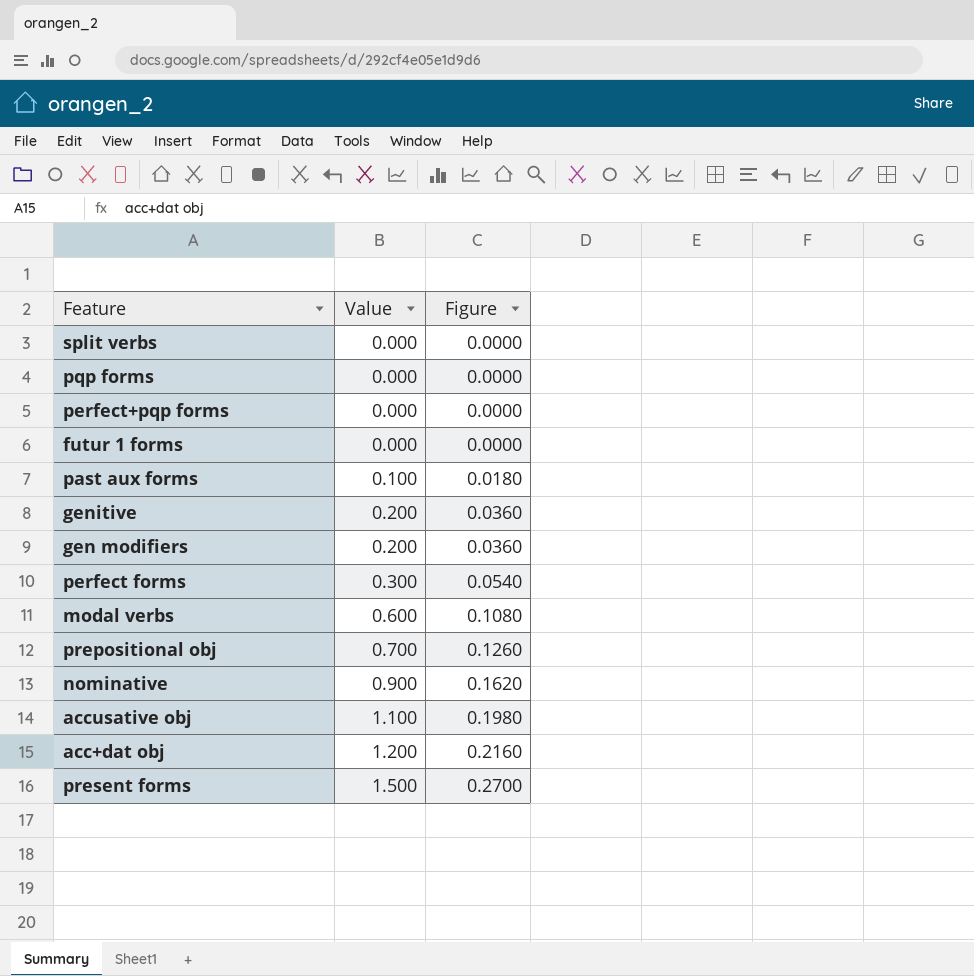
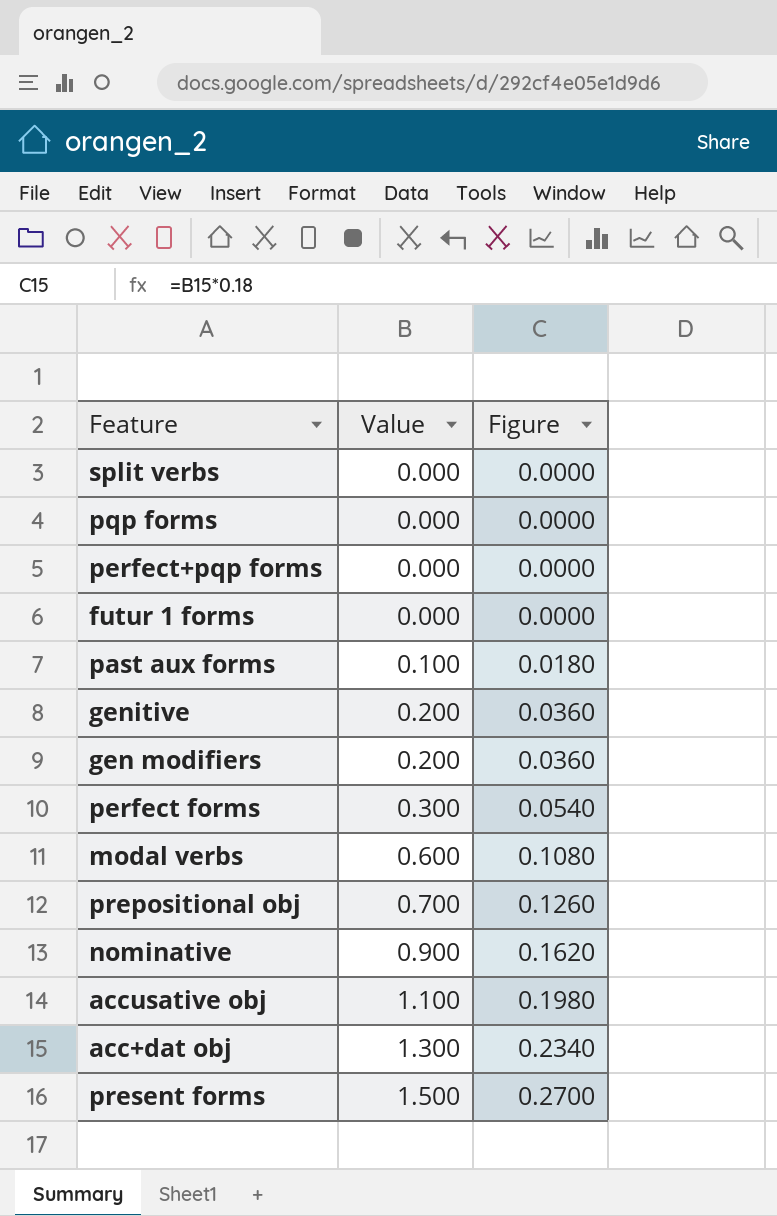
acc+dat obj | Value: 1.200 -> 1.300
acc+dat obj | Figure: 0.2160 -> 0.2340

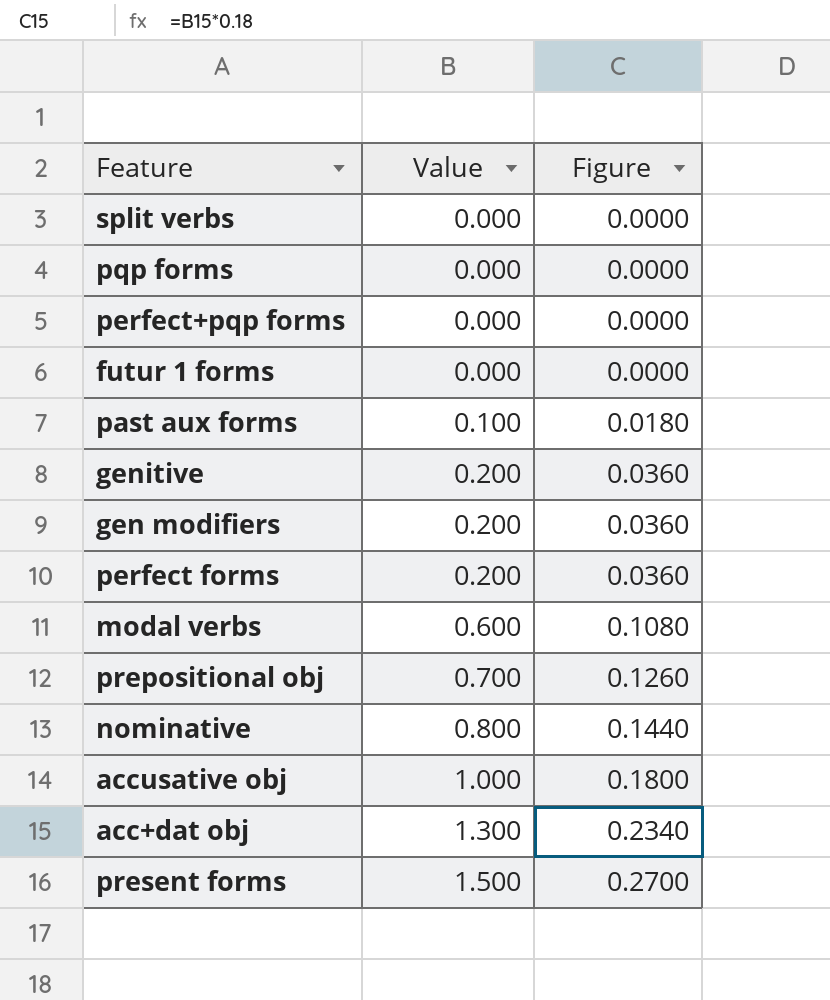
perfect forms | Value: 0.300 -> 0.200
perfect forms | Figure: 0.0540 -> 0.0360
nominative | Value: 0.900 -> 0.800
nominative | Figure: 0.1620 -> 0.1440
accusative obj | Value: 1.100 -> 1.000
accusative obj | Figure: 0.1980 -> 0.1800

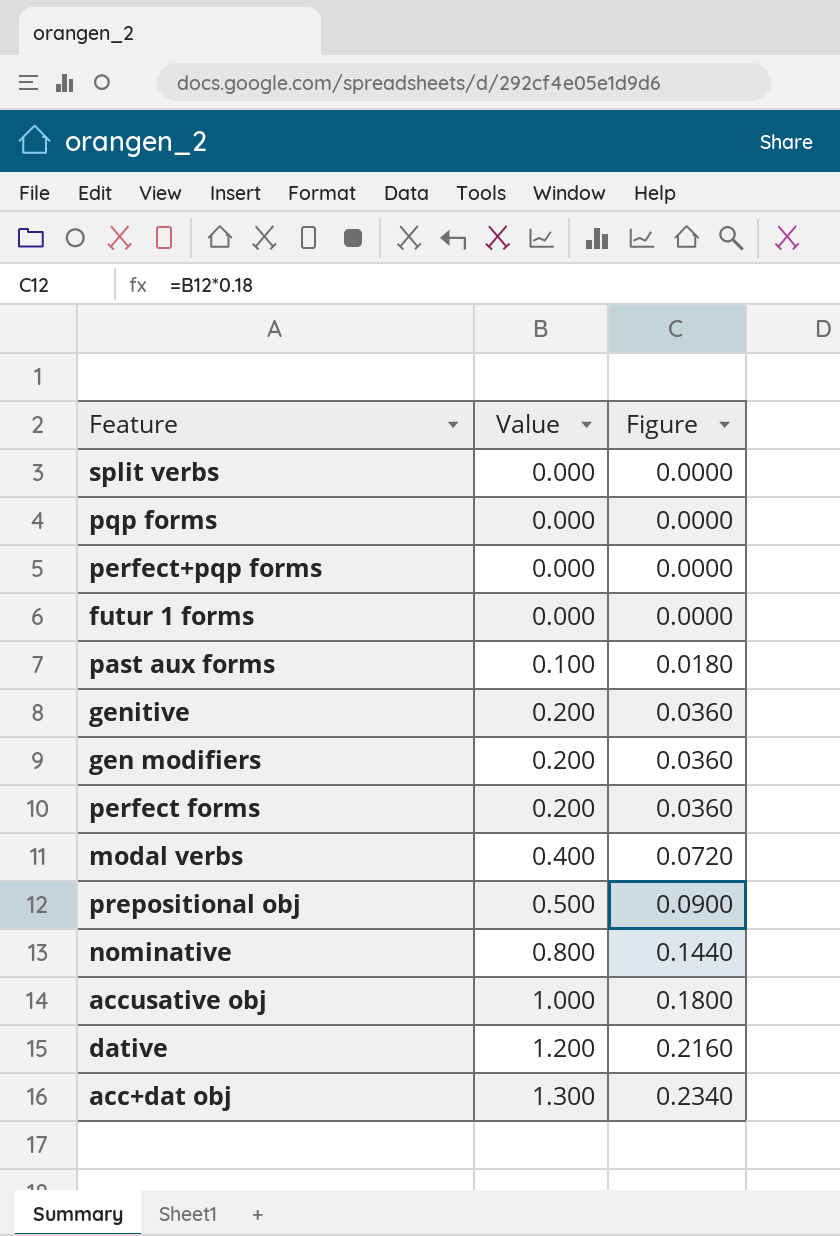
row present forms: 1.500 | 0.2700 -> none
modal verbs | Value: 0.600 -> 0.400
modal verbs | Figure: 0.1080 -> 0.0720
prepositional obj | Value: 0.700 -> 0.500
prepositional obj | Figure: 0.1260 -> 0.0900
row dative: none -> 1.200 | 0.2160

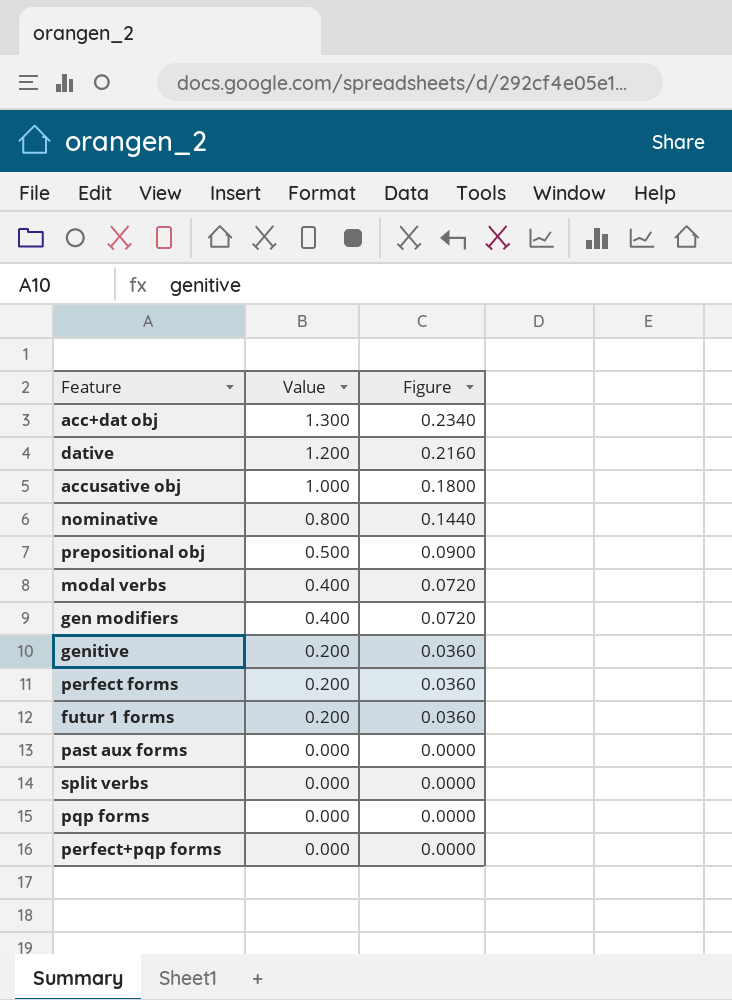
row order: Value ascending -> Value descending
gen modifiers | Value: 0.200 -> 0.400
gen modifiers | Figure: 0.0360 -> 0.0720
futur 1 forms | Value: 0.000 -> 0.200
futur 1 forms | Figure: 0.0000 -> 0.0360
past aux forms | Value: 0.100 -> 0.000
past aux forms | Figure: 0.0180 -> 0.0000

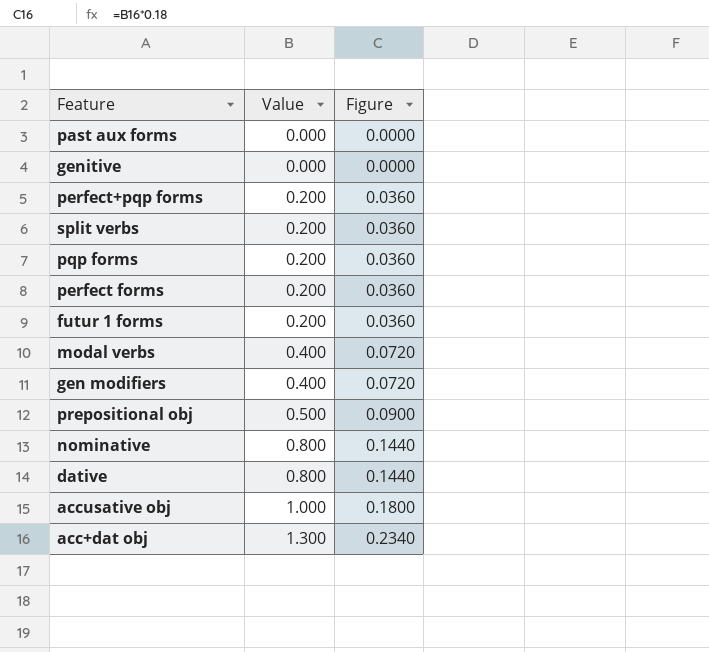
row order: Value descending -> Value ascending
genitive | Value: 0.200 -> 0.000
genitive | Figure: 0.0360 -> 0.0000
perfect+pqp forms | Value: 0.000 -> 0.200
perfect+pqp forms | Figure: 0.0000 -> 0.0360
split verbs | Value: 0.000 -> 0.200
split verbs | Figure: 0.0000 -> 0.0360
pqp forms | Value: 0.000 -> 0.200
pqp forms | Figure: 0.0000 -> 0.0360
dative | Value: 1.200 -> 0.800
dative | Figure: 0.2160 -> 0.1440

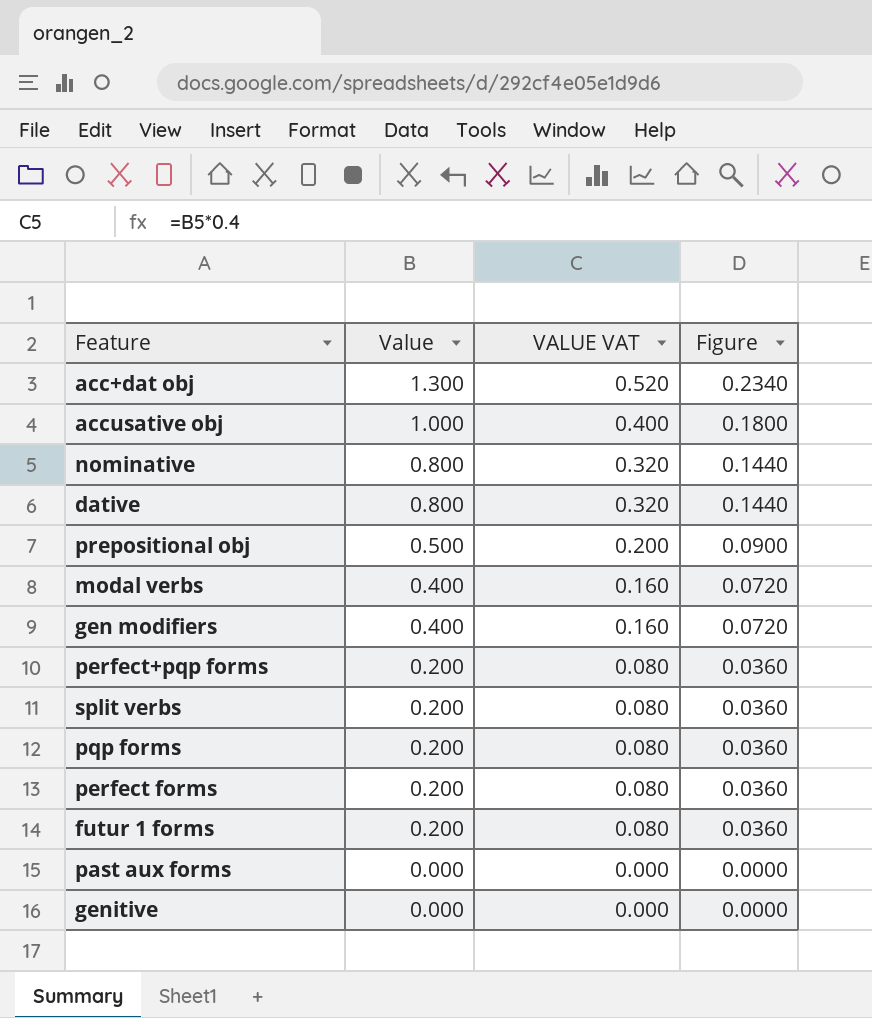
row order: Value ascending -> Value descending
column VALUE VAT | formula: none -> [Value] * 0.4

